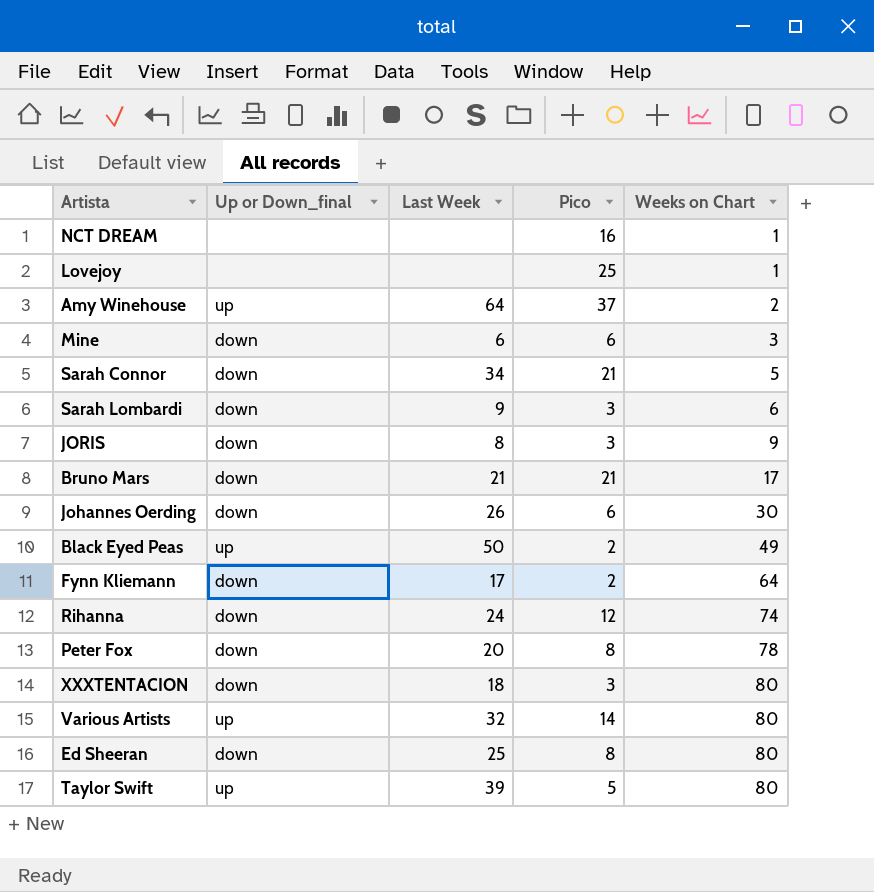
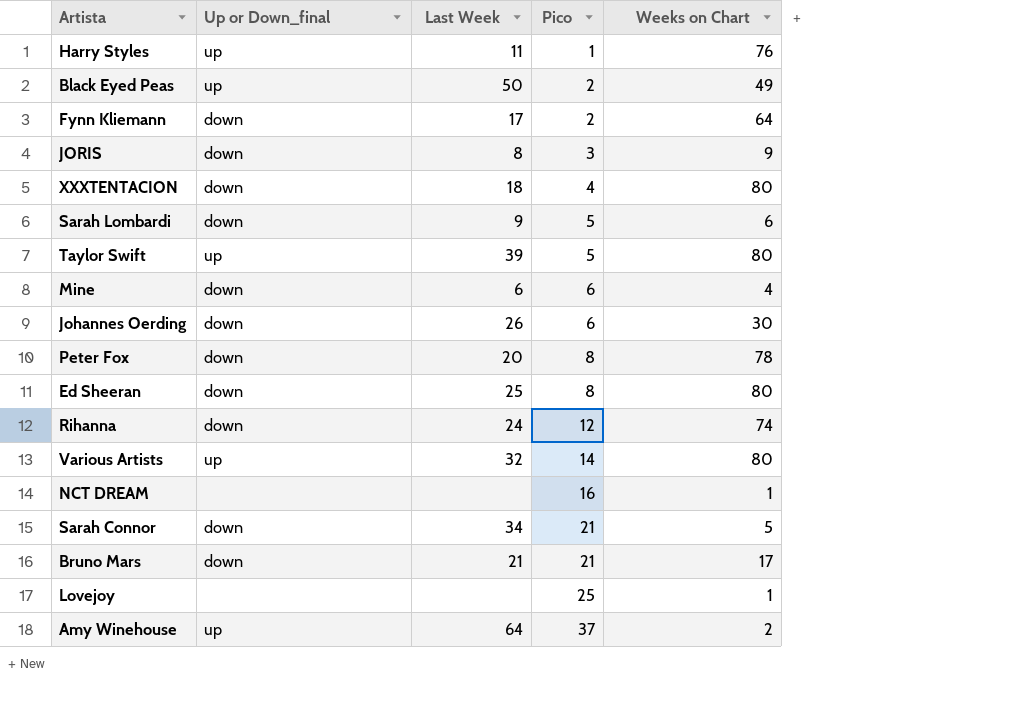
row order: Weeks on Chart ascending -> Pico ascending
row Harry Styles: none -> up | 11 | 1 | 76
XXXTENTACION | Pico: 3 -> 4
Sarah Lombardi | Pico: 3 -> 5
Mine | Weeks on Chart: 3 -> 4

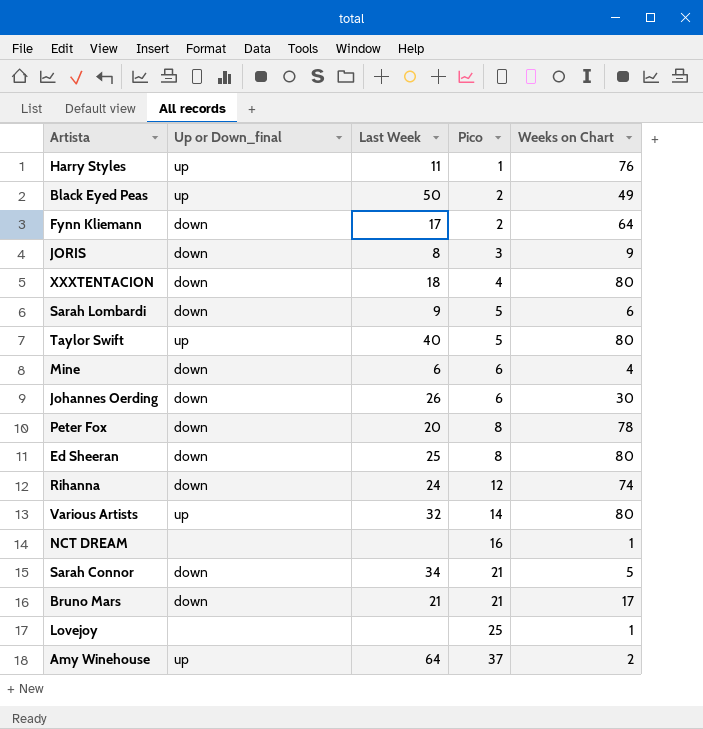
Taylor Swift | Last Week: 39 -> 40

